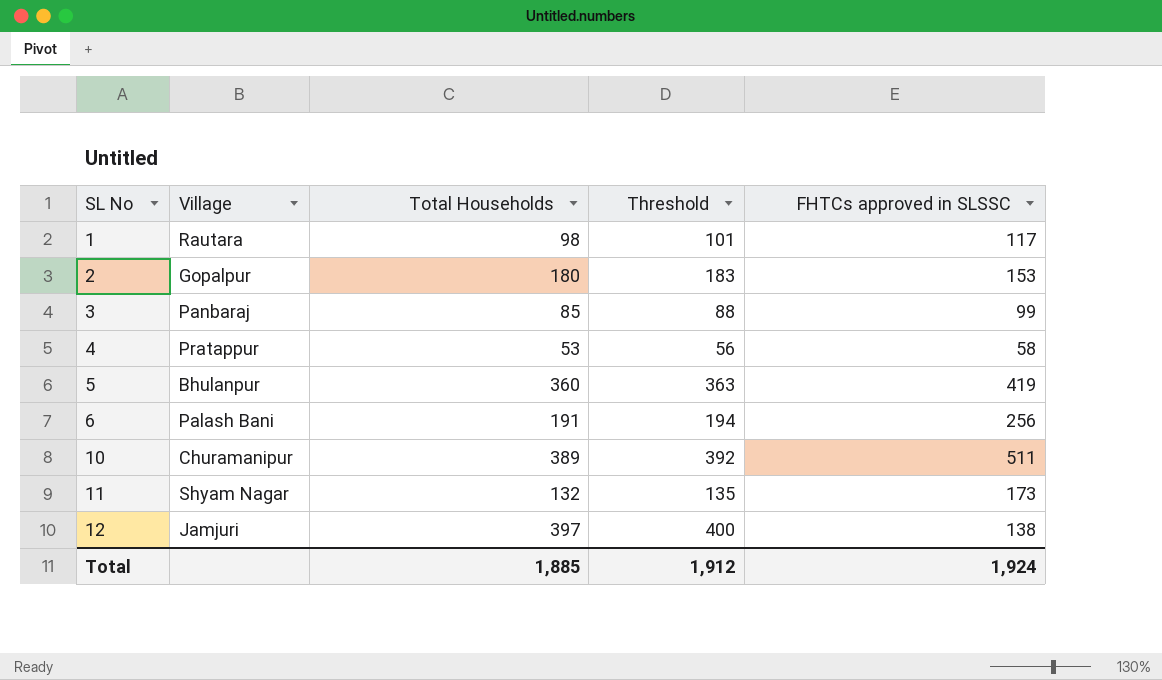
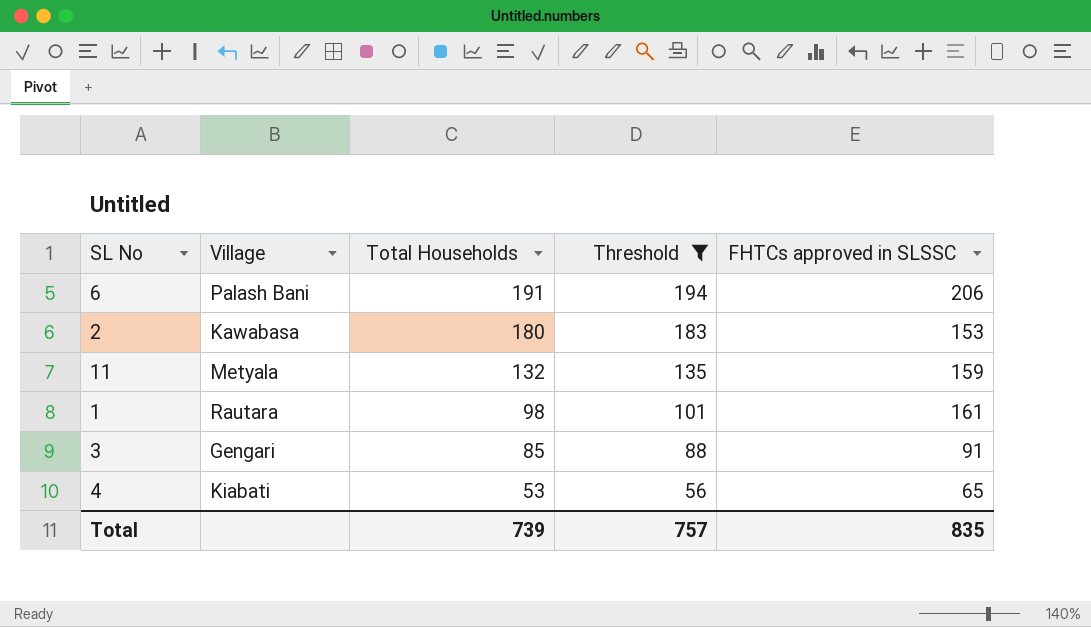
filter: none -> Threshold <= 194
row order: SL No ascending -> Total Households descending
6 | FHTCs approved in SLSSC: 256 -> 206
2 | Village: Gopalpur -> Kawabasa
11 | Village: Shyam Nagar -> Metyala
11 | FHTCs approved in SLSSC: 173 -> 159
1 | FHTCs approved in SLSSC: 117 -> 161
3 | Village: Panbaraj -> Gengari
3 | FHTCs approved in SLSSC: 99 -> 91
4 | Village: Pratappur -> Kiabati
4 | FHTCs approved in SLSSC: 58 -> 65
Total | Total Households: 1,885 -> 739
Total | Threshold: 1,912 -> 757
Total | FHTCs approved in SLSSC: 1,924 -> 835

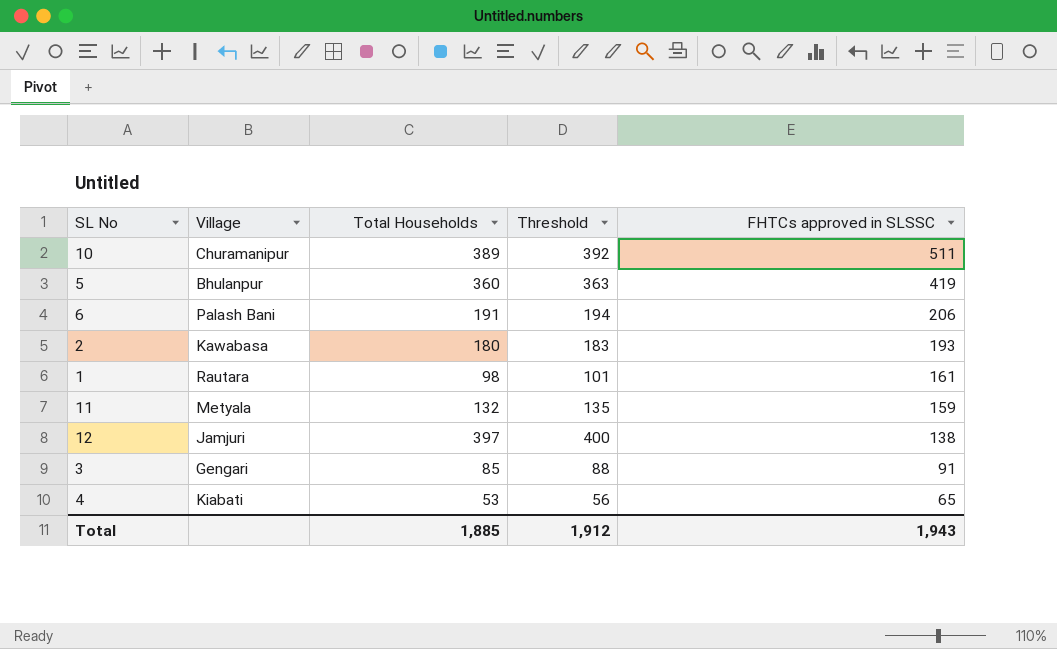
filter: Threshold <= 194 -> none
row order: Total Households descending -> FHTCs approved in SLSSC descending
2 | FHTCs approved in SLSSC: 153 -> 193
Total | Total Households: 739 -> 1,885
Total | Threshold: 757 -> 1,912
Total | FHTCs approved in SLSSC: 835 -> 1,943

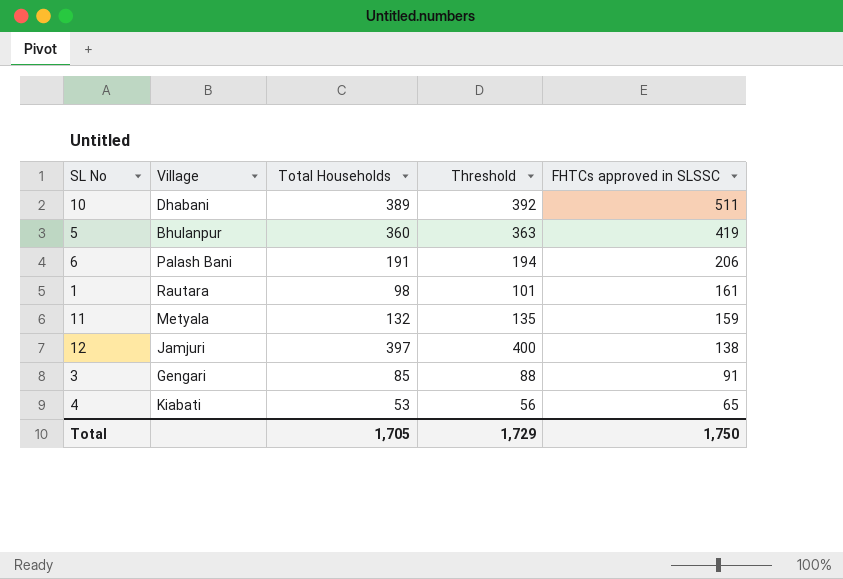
row 2: Kawabasa | 180 | 183 | 193 -> none
10 | Village: Churamanipur -> Dhabani
Total | Total Households: 1,885 -> 1,705
Total | Threshold: 1,912 -> 1,729
Total | FHTCs approved in SLSSC: 1,943 -> 1,750

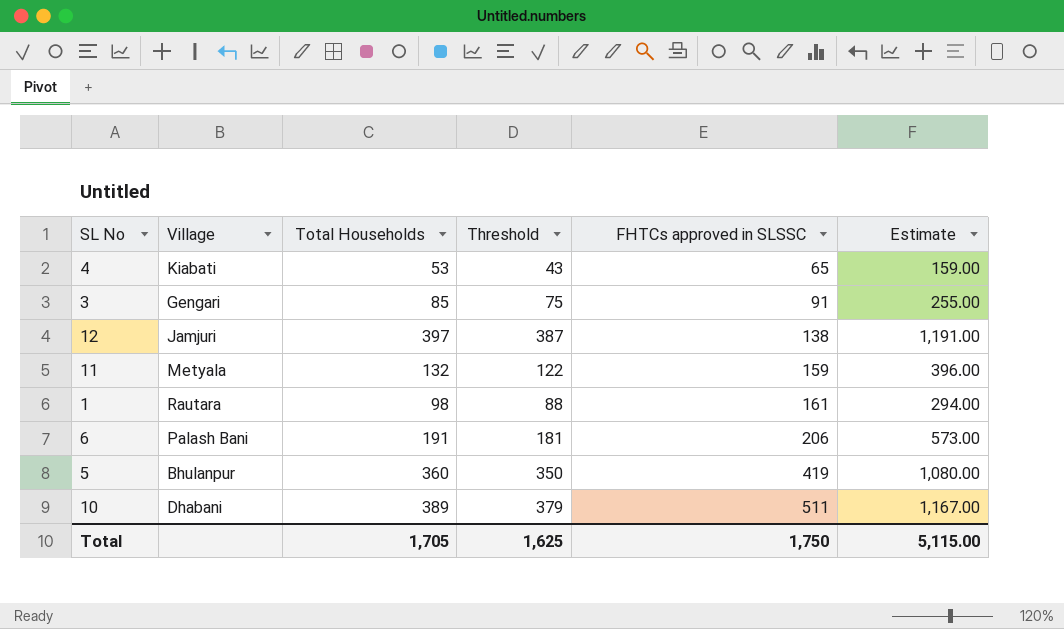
row order: FHTCs approved in SLSSC descending -> FHTCs approved in SLSSC ascending
column Threshold | formula: [Total Households] + 3 -> [Total Households] - 10
column Estimate | formula: none -> [Total Households] * 3
Total | Threshold: 1,729 -> 1,625

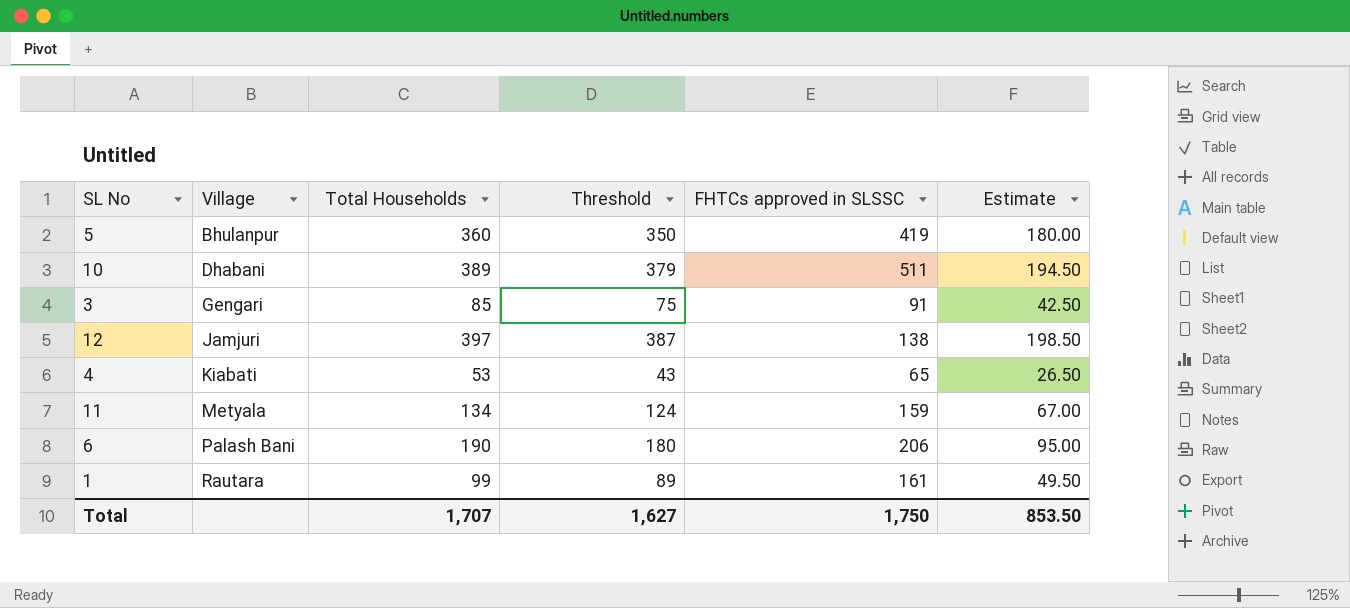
row order: FHTCs approved in SLSSC ascending -> Village ascending
column Estimate | formula: [Total Households] * 3 -> [Total Households] * 0.5
11 | Total Households: 132 -> 134
11 | Threshold: 122 -> 124
6 | Total Households: 191 -> 190
6 | Threshold: 181 -> 180
1 | Total Households: 98 -> 99
1 | Threshold: 88 -> 89
Total | Total Households: 1,705 -> 1,707
Total | Threshold: 1,625 -> 1,627
Total | Estimate: 5,115.00 -> 853.50

